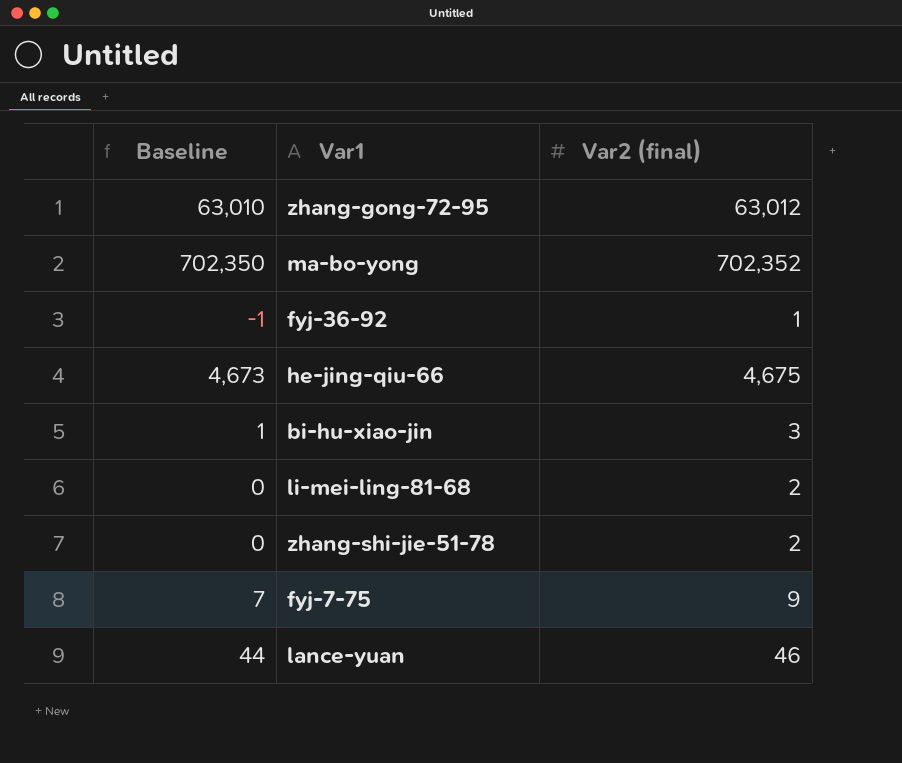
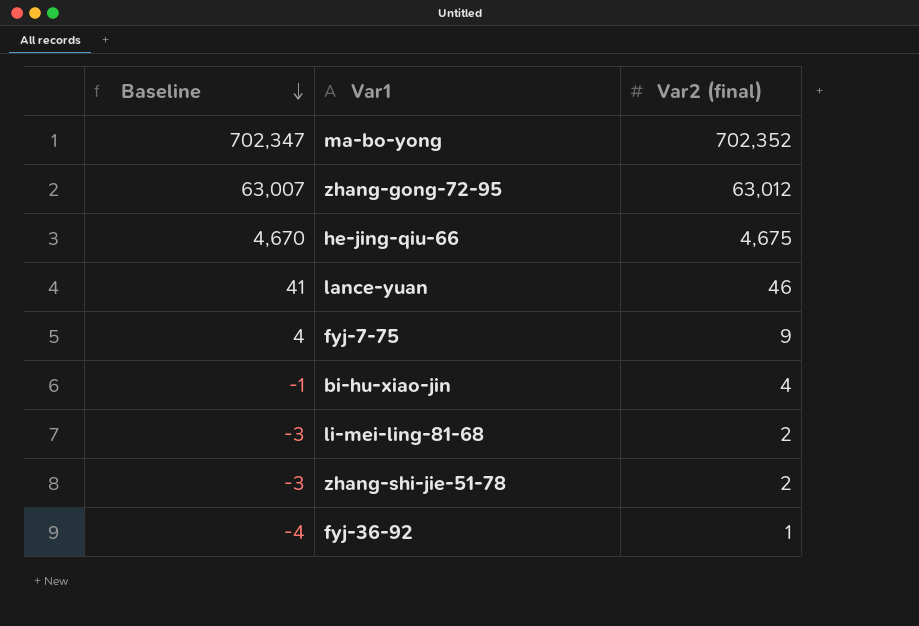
row order: none -> Baseline descending
column Baseline | formula: [Var2 (final)] - 2 -> [Var2 (final)] - 5
bi-hu-xiao-jin | Var2 (final): 3 -> 4

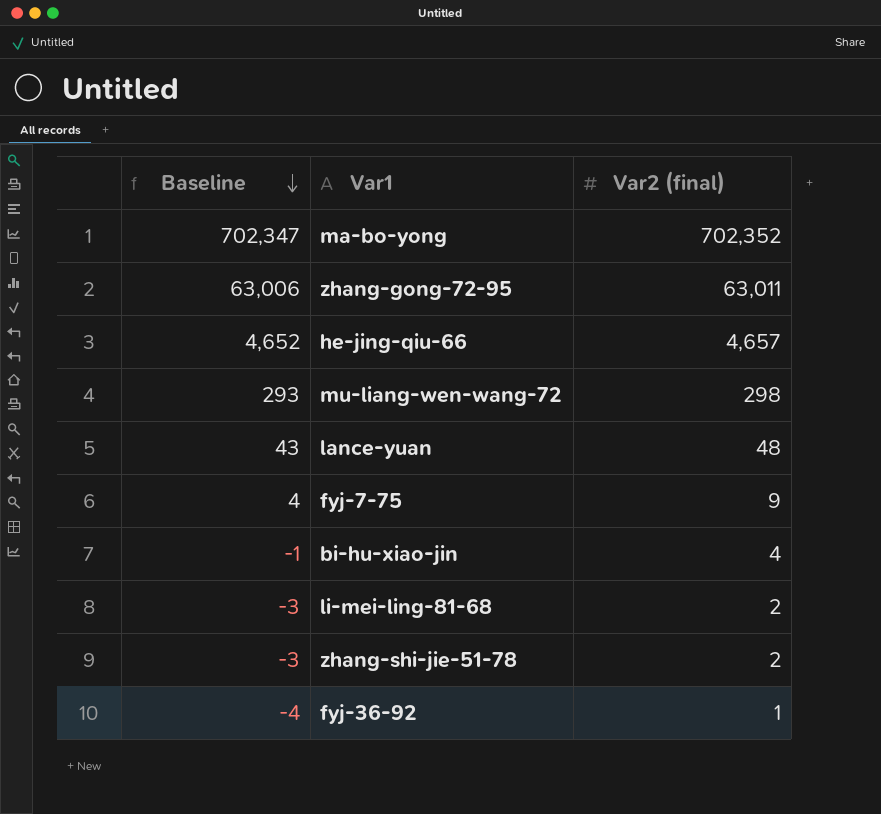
zhang-gong-72-95 | Baseline: 63,007 -> 63,006
zhang-gong-72-95 | Var2 (final): 63,012 -> 63,011
he-jing-qiu-66 | Baseline: 4,670 -> 4,652
he-jing-qiu-66 | Var2 (final): 4,675 -> 4,657
row mu-liang-wen-wang-72: none -> 293 | 298
lance-yuan | Baseline: 41 -> 43
lance-yuan | Var2 (final): 46 -> 48

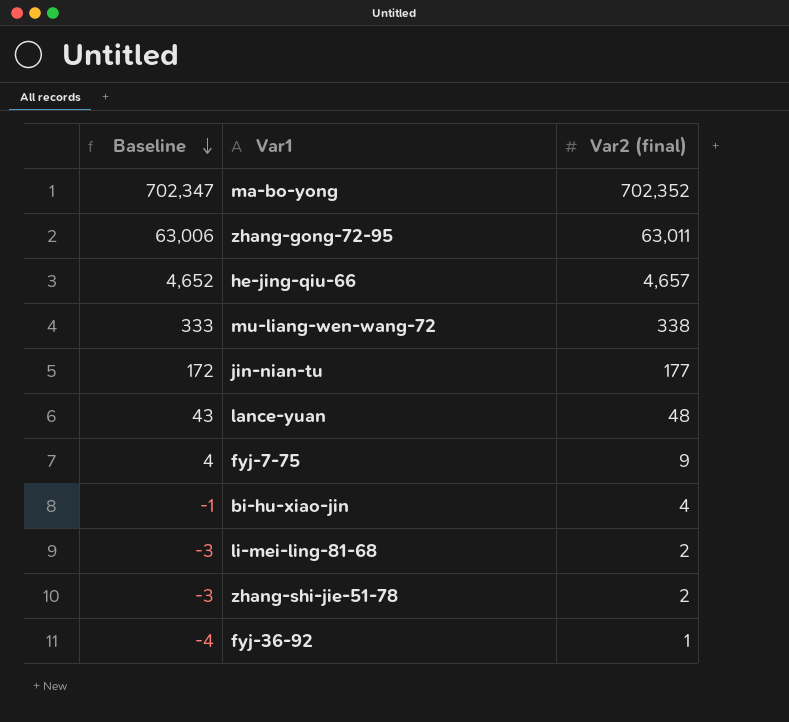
mu-liang-wen-wang-72 | Baseline: 293 -> 333
mu-liang-wen-wang-72 | Var2 (final): 298 -> 338
row jin-nian-tu: none -> 172 | 177

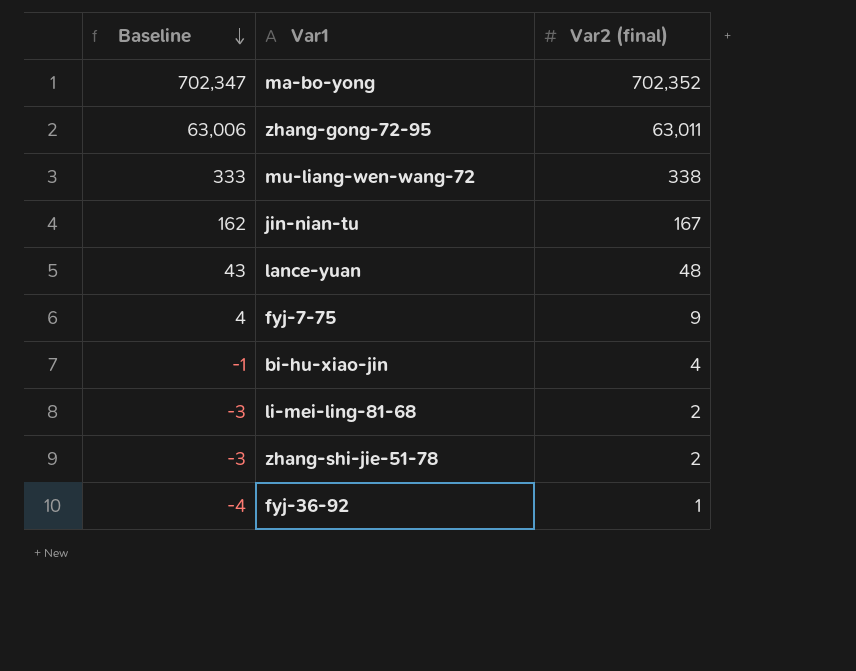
row he-jing-qiu-66: 4,652 | 4,657 -> none
jin-nian-tu | Baseline: 172 -> 162
jin-nian-tu | Var2 (final): 177 -> 167

